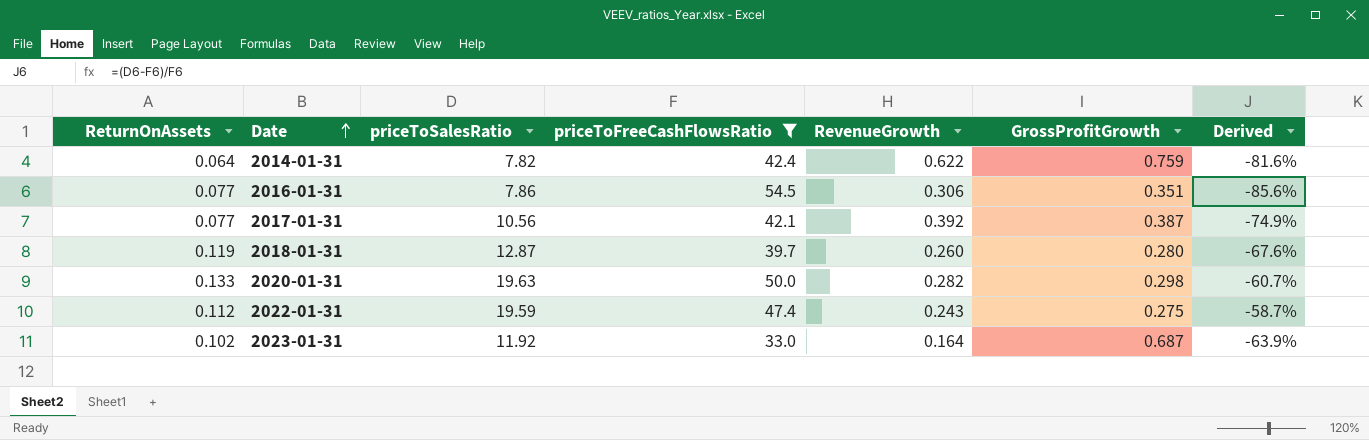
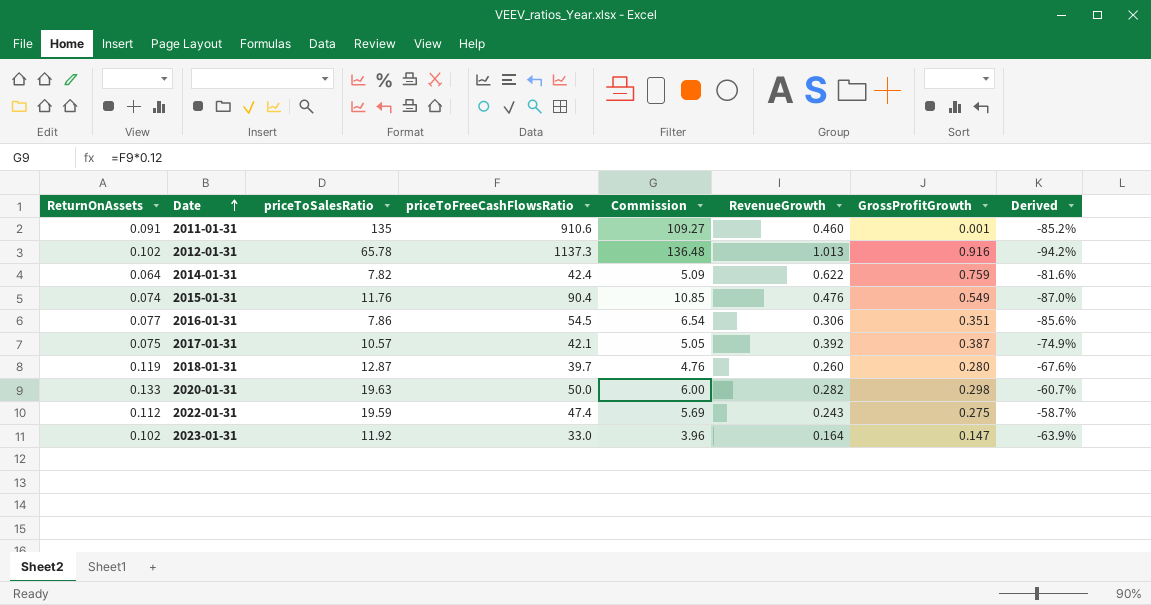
filter: priceToFreeCashFlowsRatio <= 54.5 -> none
column Commission | formula: none -> [priceToFreeCashFlowsRatio] * 0.12
2017-01-31 | ReturnOnAssets: 0.077 -> 0.075
2017-01-31 | priceToSalesRatio: 10.56 -> 10.57
2023-01-31 | GrossProfitGrowth: 0.687 -> 0.147

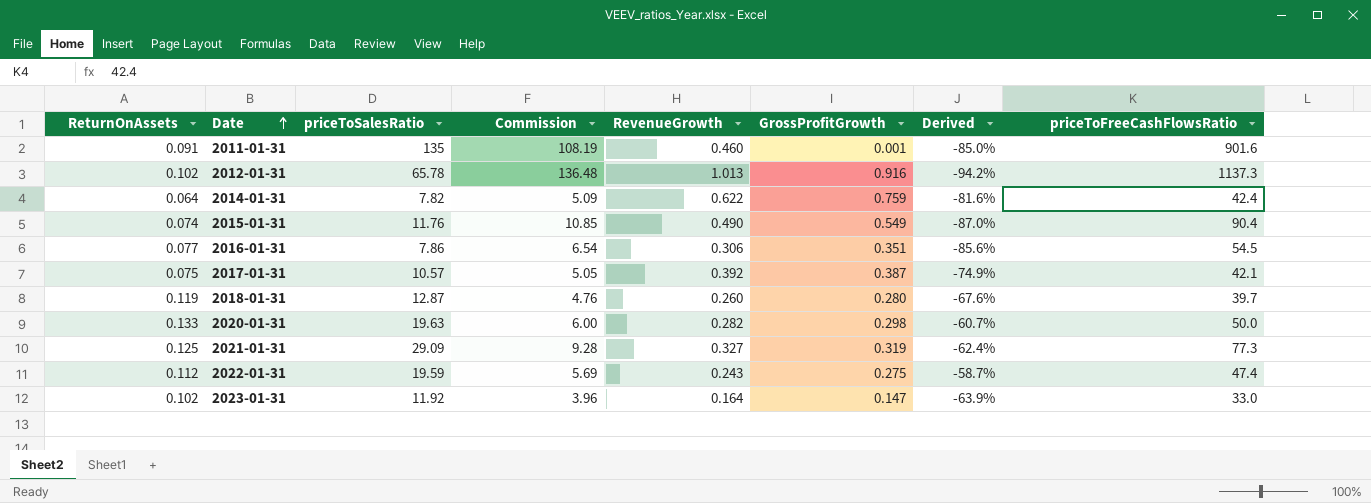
column priceToFreeCashFlowsRatio | position: 4 -> 8
2011-01-31 | Commission: 109.27 -> 108.19
2011-01-31 | Derived: -85.2% -> -85.0%
2011-01-31 | priceToFreeCashFlowsRatio: 910.6 -> 901.6
2015-01-31 | RevenueGrowth: 0.476 -> 0.490
row 2021-01-31: none -> 0.125 | 29.09 | 9.28 | 0.327 | 0.319 | -62.4% | 77.3

